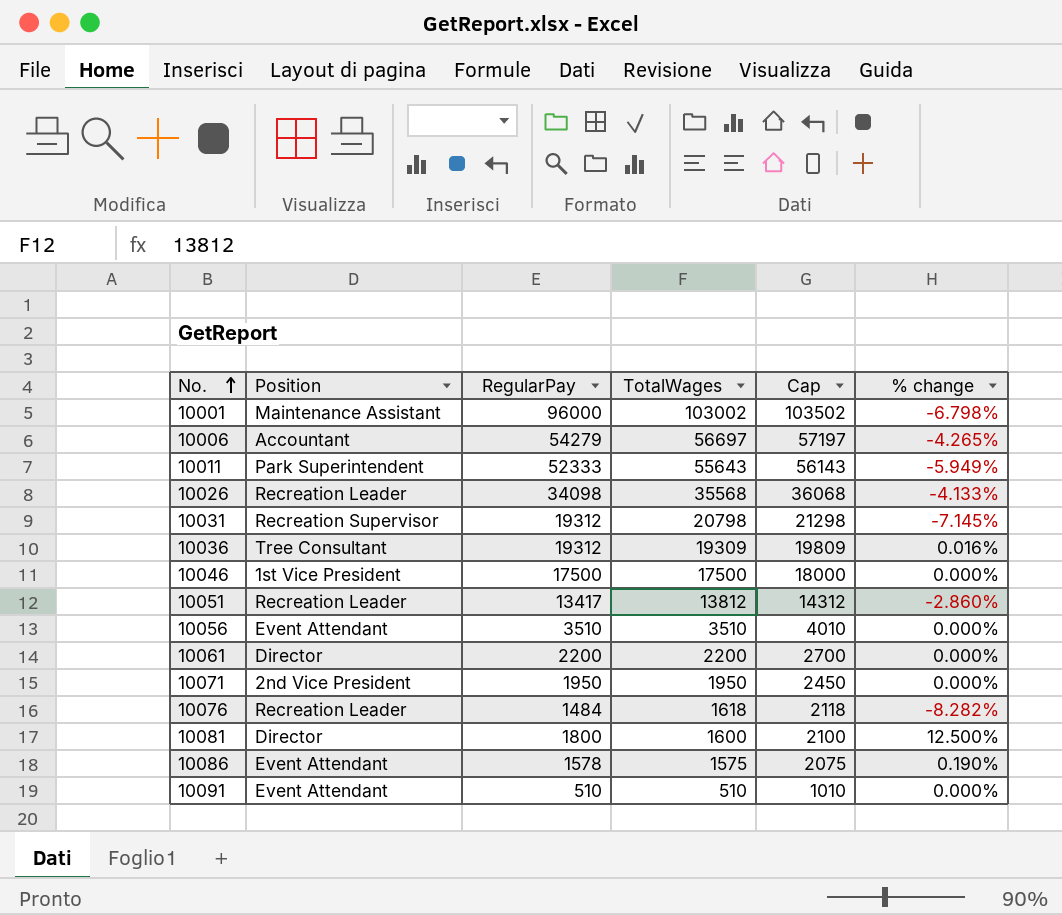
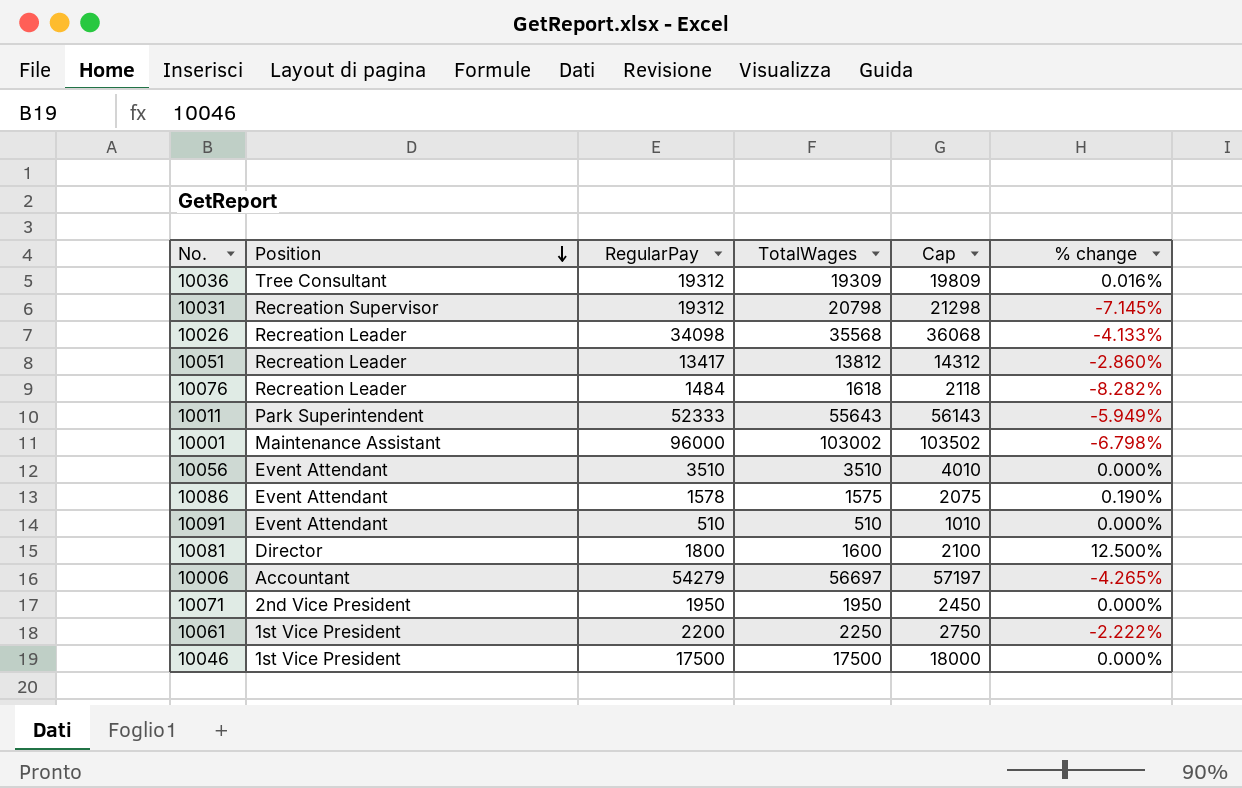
row order: No. ascending -> Position descending
10061 | Position: Director -> 1st Vice President
10061 | TotalWages: 2200 -> 2250
10061 | Cap: 2700 -> 2750
10061 | % change: 0.000% -> -2.222%

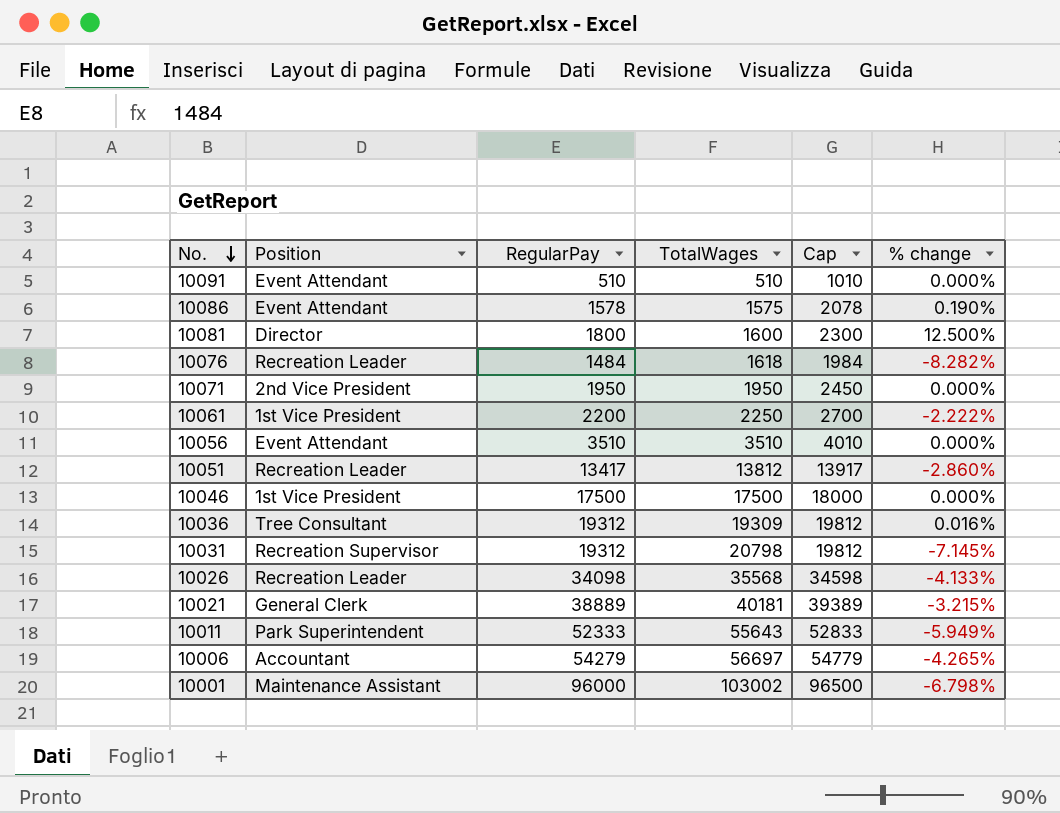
row order: Position descending -> No. descending
column Cap | formula: [TotalWages] + 500 -> [RegularPay] + 500
row 10021: none -> General Clerk | 38889 | 40181 | 39389 | -3.215%

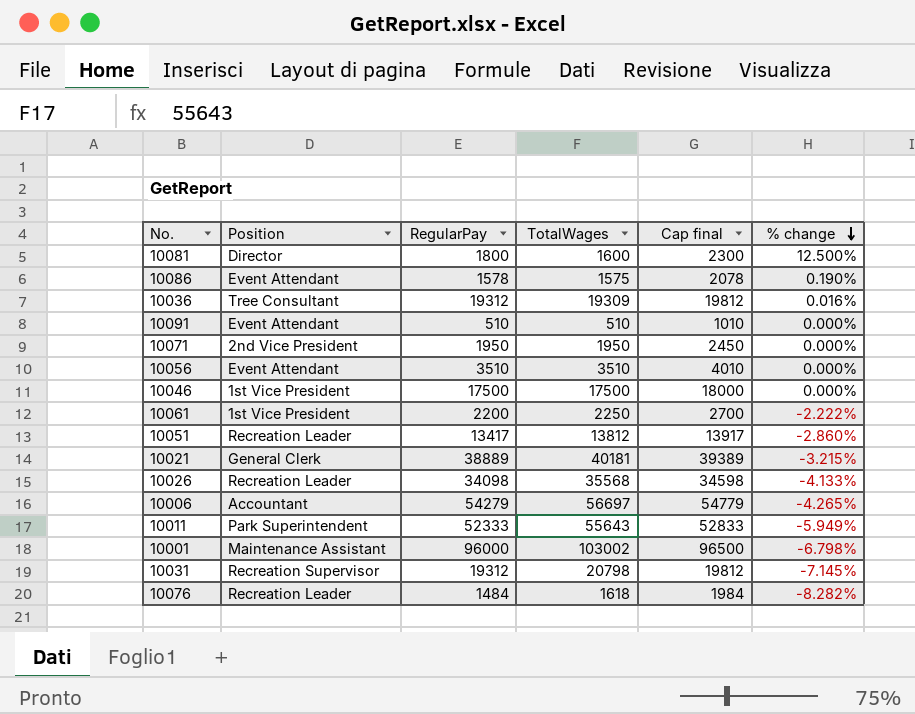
row order: No. descending -> % change descending
column name: Cap -> Cap final

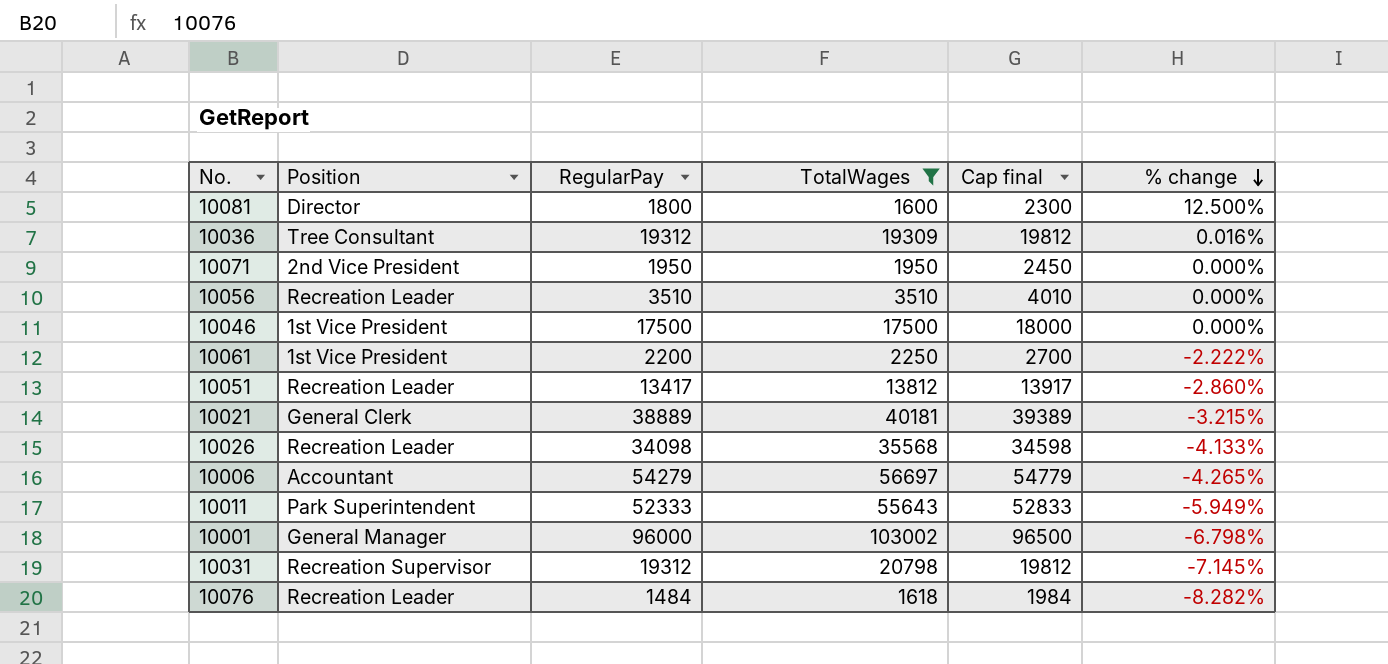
filter: none -> TotalWages >= 1600
10056 | Position: Event Attendant -> Recreation Leader
10001 | Position: Maintenance Assistant -> General Manager

